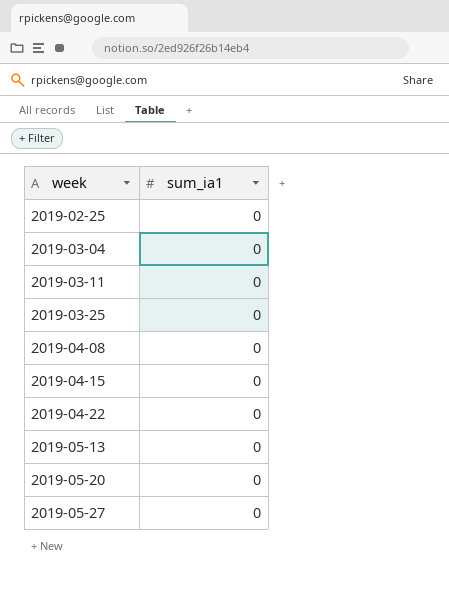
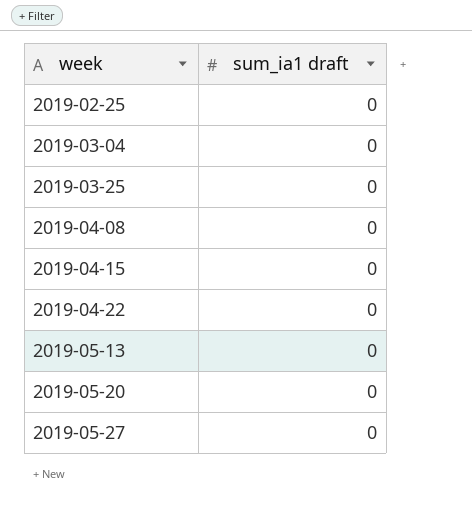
column name: sum_ia1 -> sum_ia1 draft
row 2019-03-11: 0 -> none

